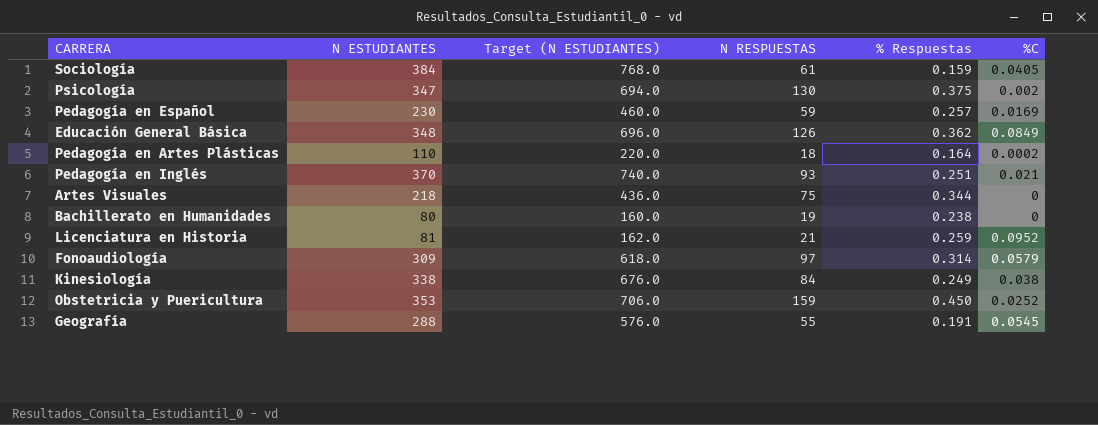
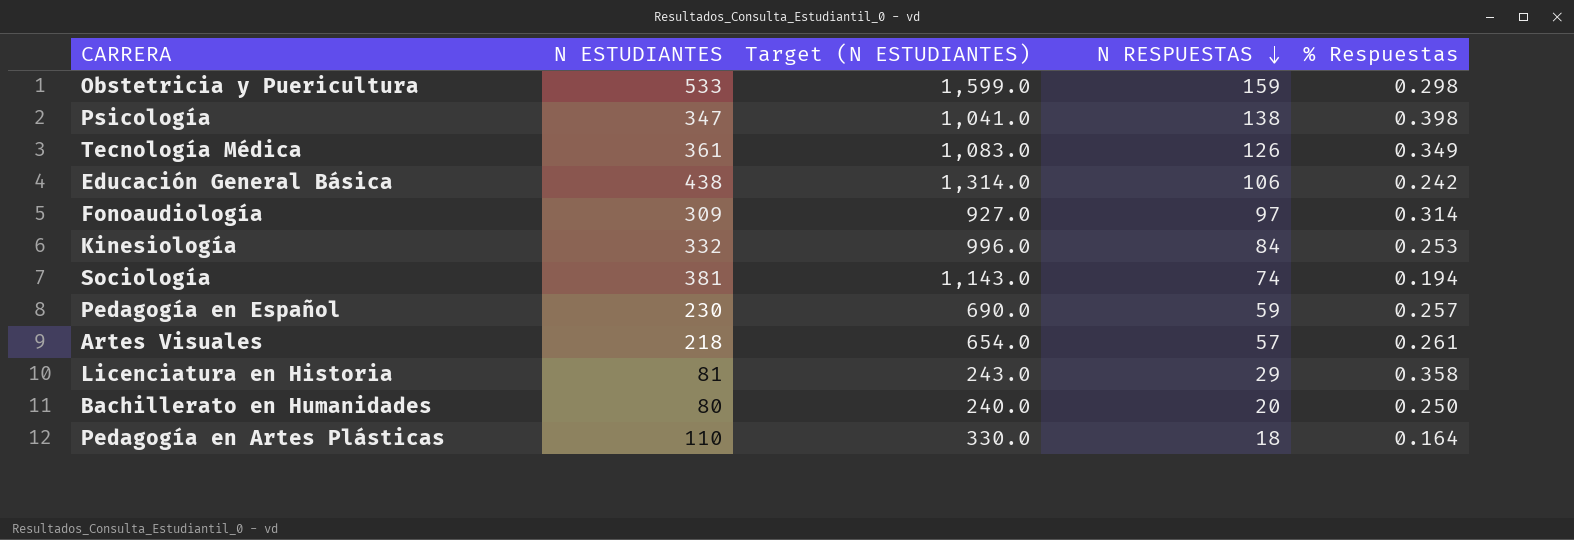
row order: none -> N RESPUESTAS descending
column %C | position: 6 -> none
column Target (N ESTUDIANTES) | formula: [N ESTUDIANTES] * 2 -> [N ESTUDIANTES] * 3
row Pedagogía en Inglés: 370 | 740.0 | 93 | 0.251 | 0.021 -> none
row Geografía: 288 | 576.0 | 55 | 0.191 | 0.0545 -> none
Obstetricia y Puericultura | N ESTUDIANTES: 353 -> 533
Obstetricia y Puericultura | % Respuestas: 0.450 -> 0.298
Psicología | N RESPUESTAS: 130 -> 138
Psicología | % Respuestas: 0.375 -> 0.398
row Tecnología Médica: none -> 361 | 1,083.0 | 126 | 0.349
Educación General Básica | N ESTUDIANTES: 348 -> 438
Educación General Básica | N RESPUESTAS: 126 -> 106
Educación General Básica | % Respuestas: 0.362 -> 0.242
Kinesiología | N ESTUDIANTES: 338 -> 332
Kinesiología | % Respuestas: 0.249 -> 0.253
Sociología | N ESTUDIANTES: 384 -> 381
Sociología | N RESPUESTAS: 61 -> 74
Sociología | % Respuestas: 0.159 -> 0.194
Artes Visuales | N RESPUESTAS: 75 -> 57
Artes Visuales | % Respuestas: 0.344 -> 0.261
Licenciatura en Historia | N RESPUESTAS: 21 -> 29
Licenciatura en Historia | % Respuestas: 0.259 -> 0.358
Bachillerato en Humanidades | N RESPUESTAS: 19 -> 20
Bachillerato en Humanidades | % Respuestas: 0.238 -> 0.250

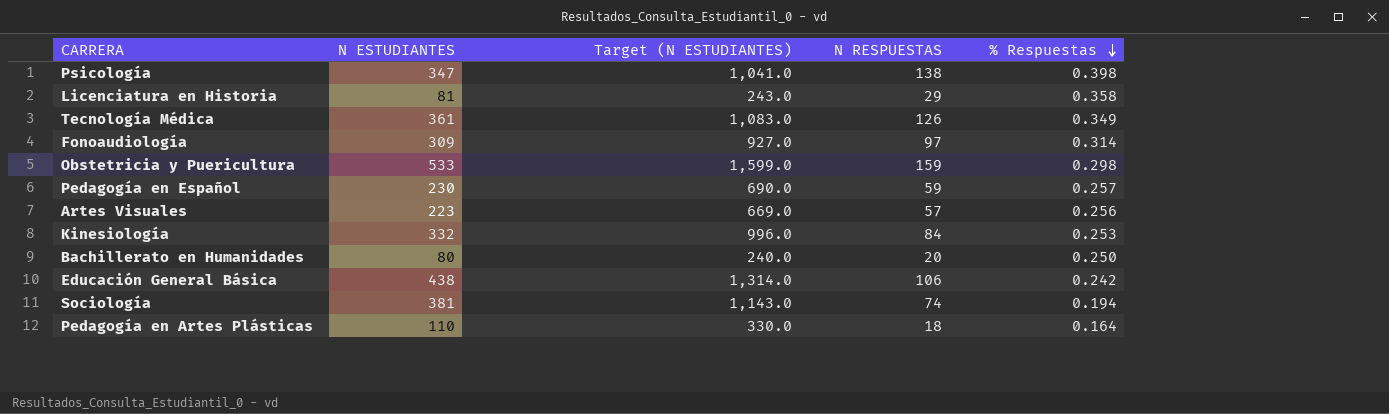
row order: N RESPUESTAS descending -> % Respuestas descending
Artes Visuales | N ESTUDIANTES: 218 -> 223
Artes Visuales | Target (N ESTUDIANTES): 654.0 -> 669.0
Artes Visuales | % Respuestas: 0.261 -> 0.256

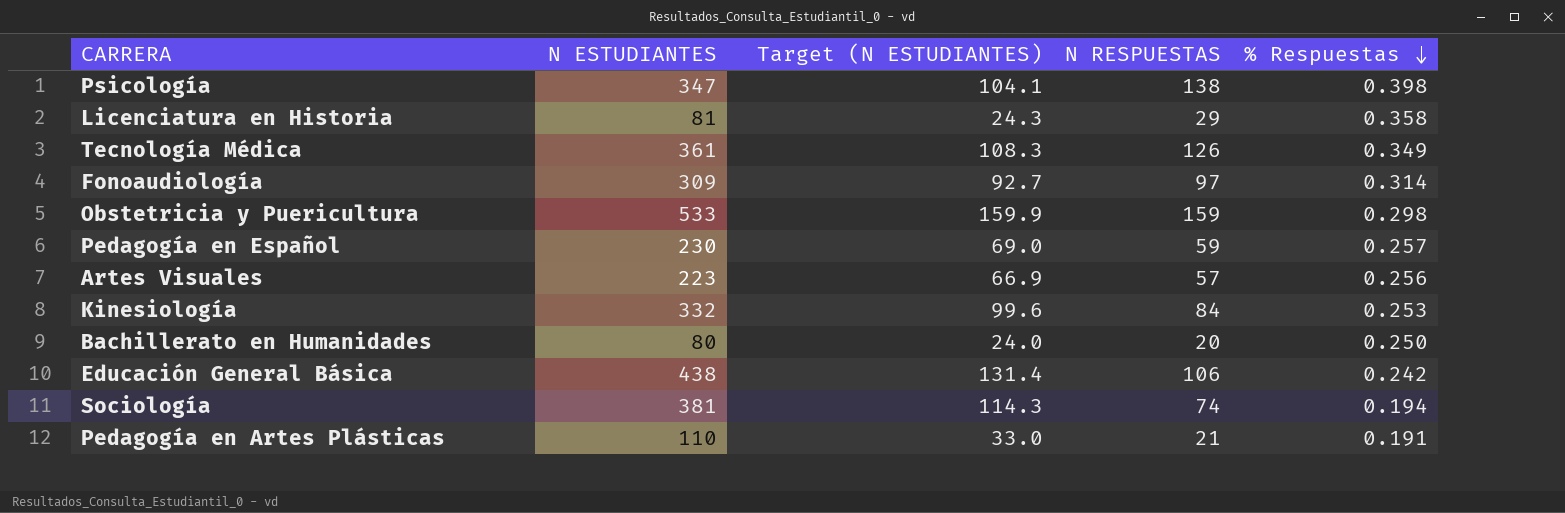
column Target (N ESTUDIANTES) | formula: [N ESTUDIANTES] * 3 -> [N ESTUDIANTES] * 0.3
Pedagogía en Artes Plásticas | N RESPUESTAS: 18 -> 21
Pedagogía en Artes Plásticas | % Respuestas: 0.164 -> 0.191

